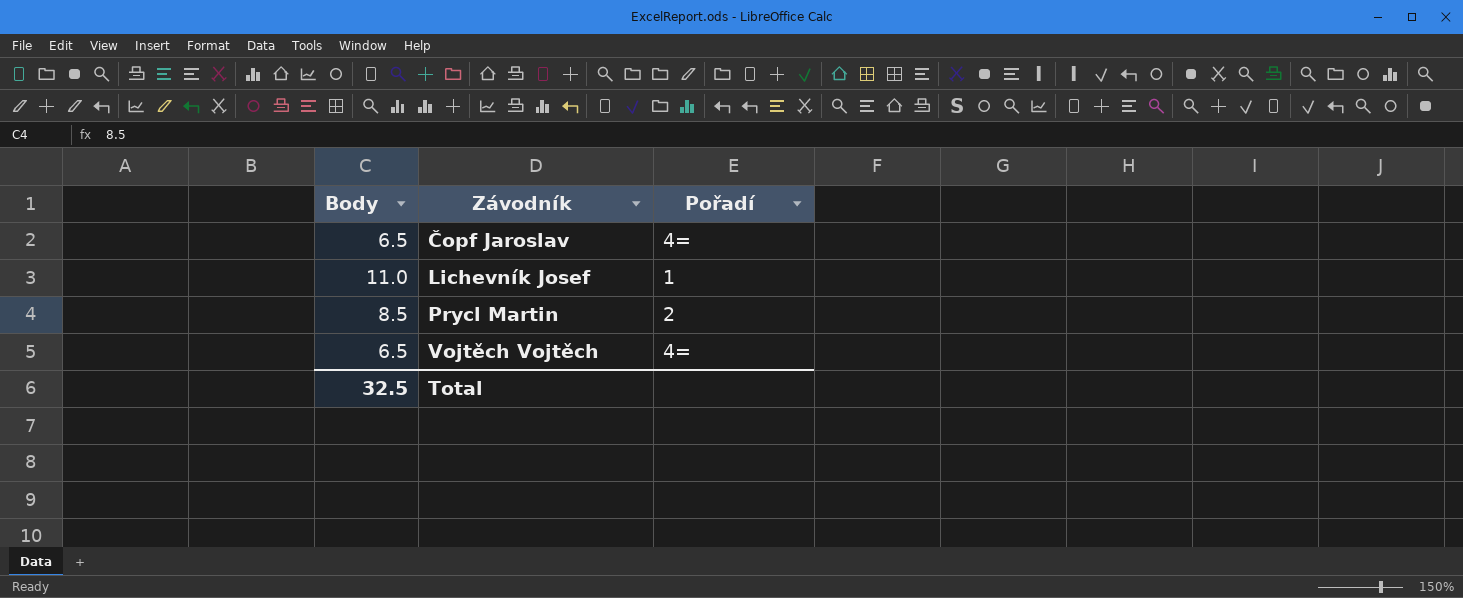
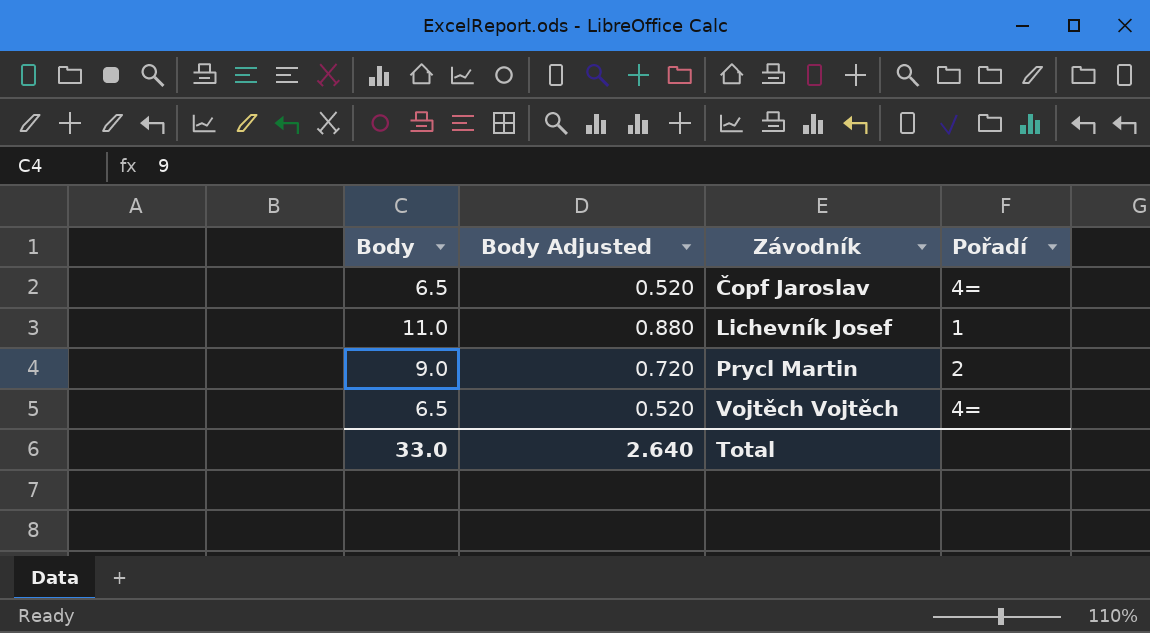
column Body Adjusted | formula: none -> [Body] * 0.08
Prycl Martin | Body: 8.5 -> 9.0
Total | Body: 32.5 -> 33.0

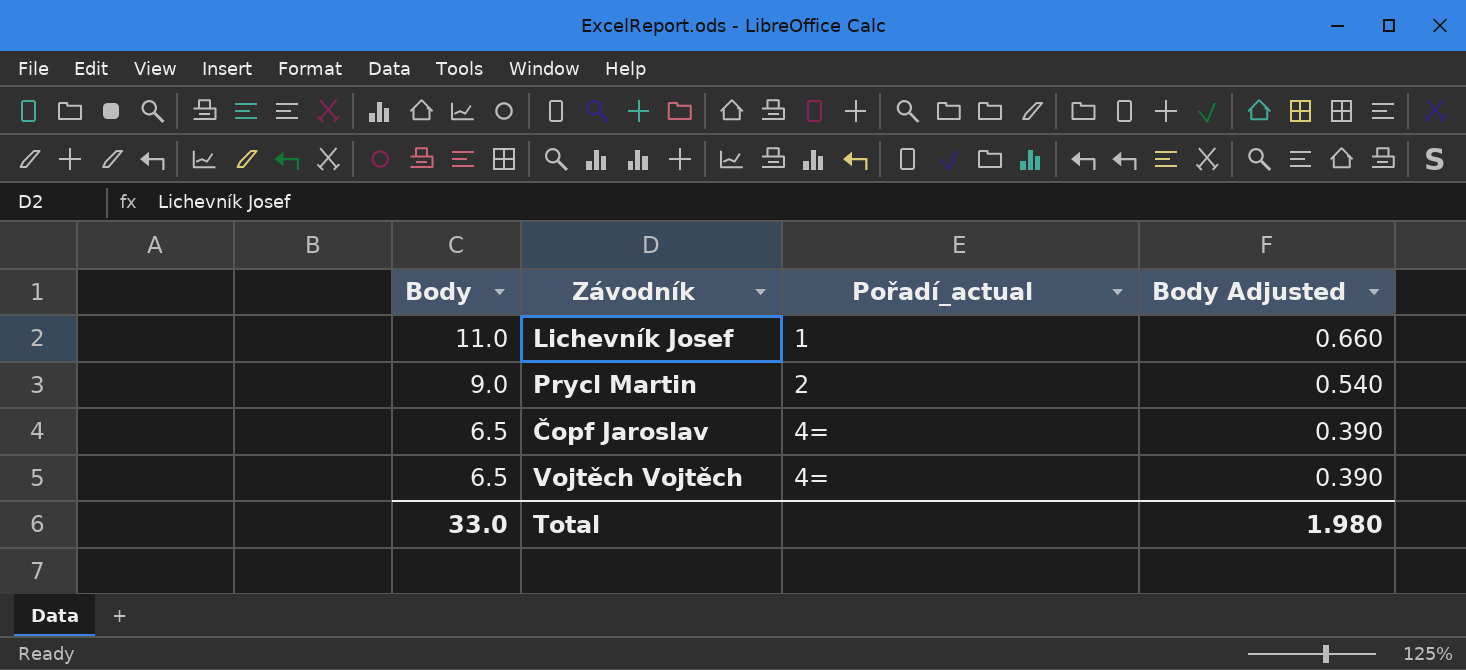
row order: Závodník ascending -> Body descending
column name: Pořadí -> Pořadí_actual
column Body Adjusted | formula: [Body] * 0.08 -> [Body] * 0.06
column Body Adjusted | position: 2 -> 4
Total | Body Adjusted: 2.640 -> 1.980

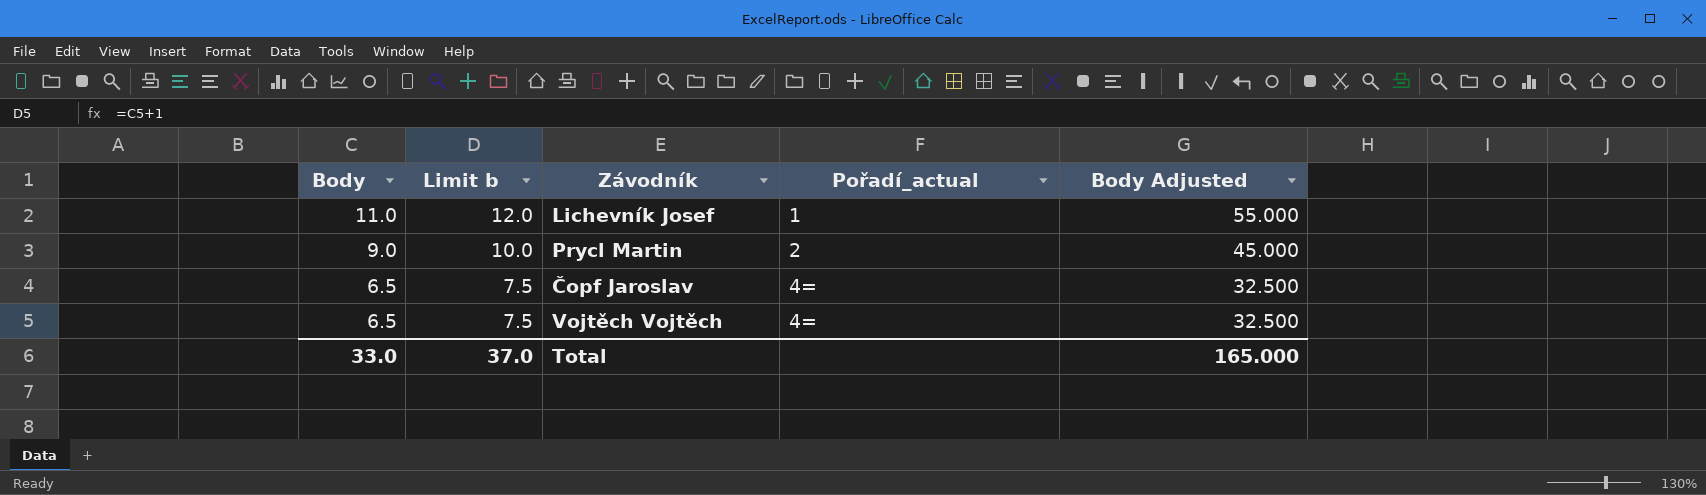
column Limit b | formula: none -> [Body] + 1
column Body Adjusted | formula: [Body] * 0.06 -> [Body] * 5
Total | Body Adjusted: 1.980 -> 165.000

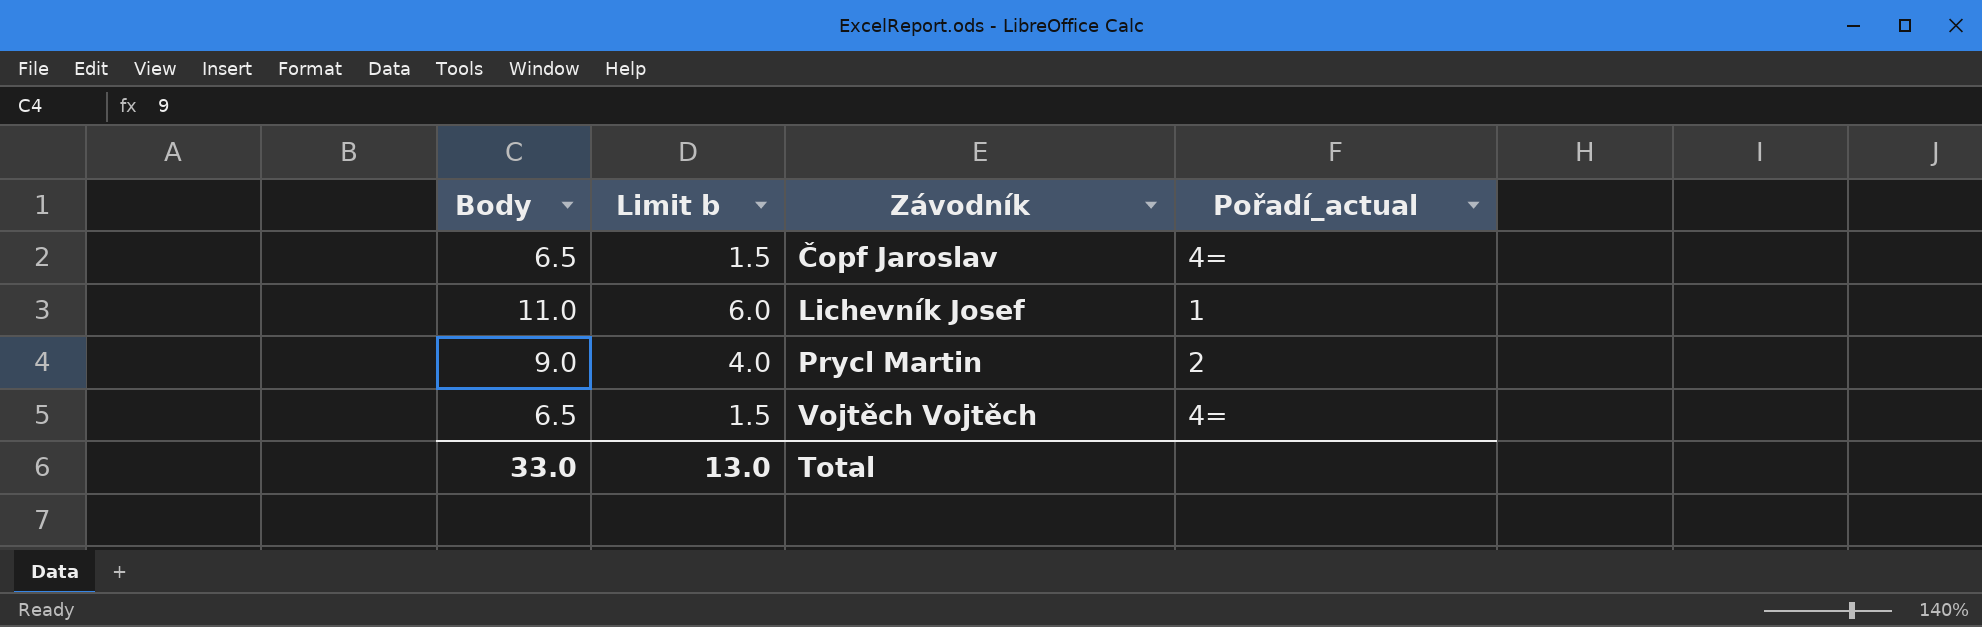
row order: Body descending -> Závodník ascending
column Body Adjusted | formula: [Body] * 5 -> none
column Limit b | formula: [Body] + 1 -> [Body] - 5
Total | Limit b: 37.0 -> 13.0

